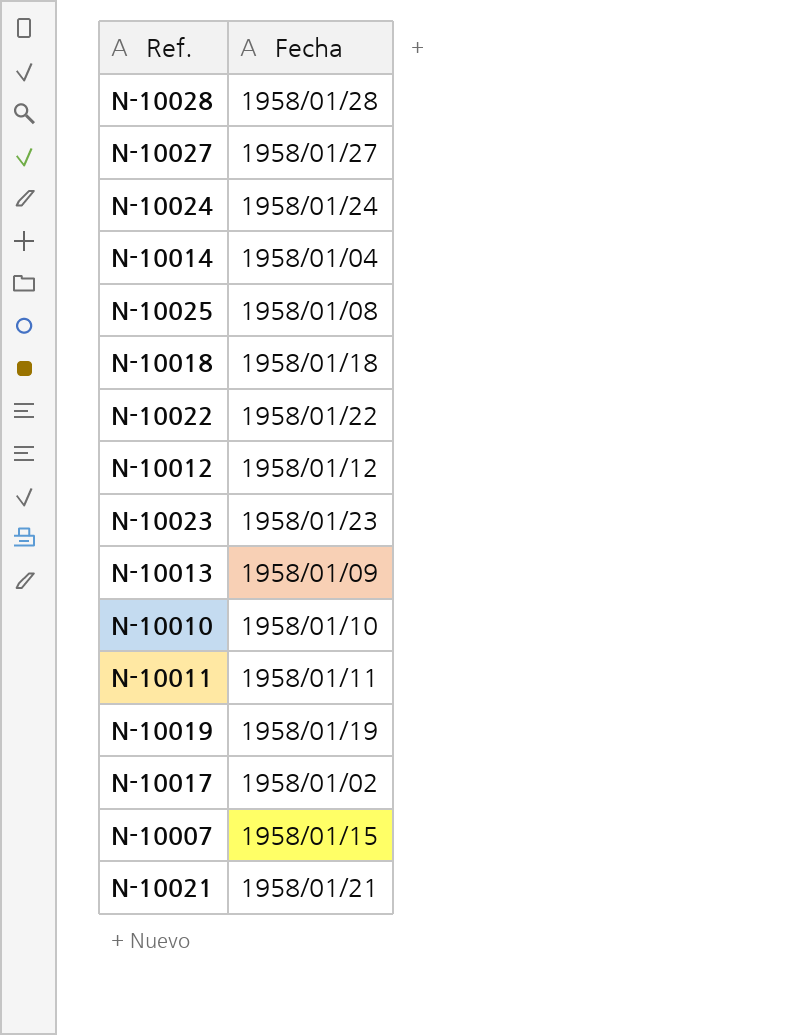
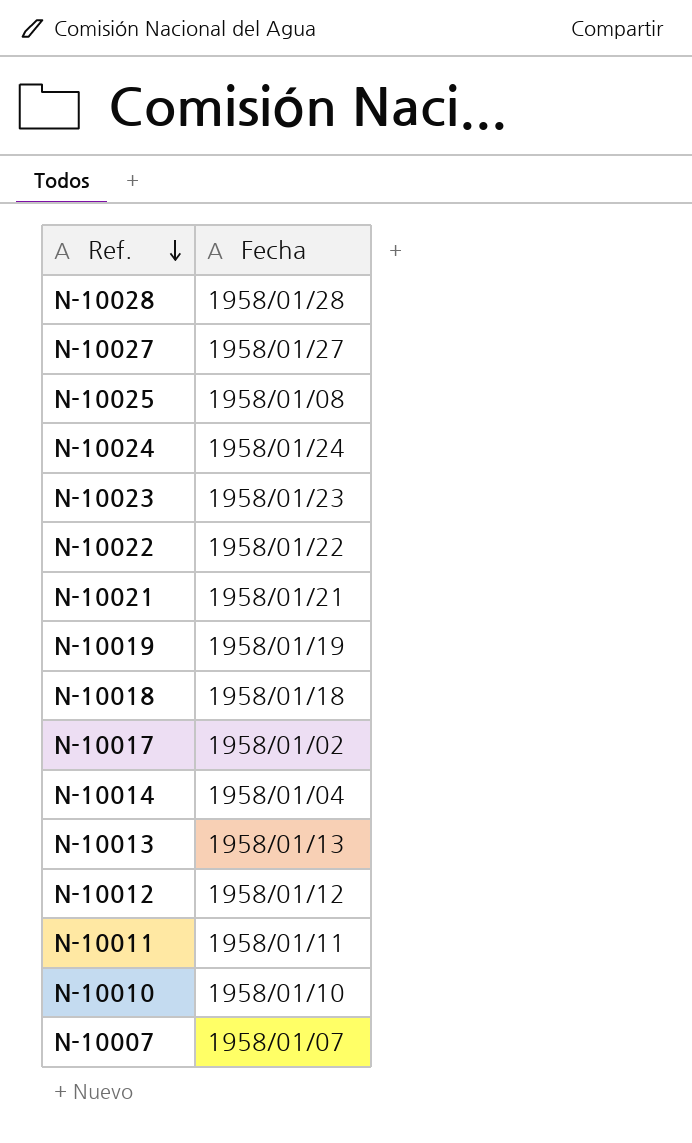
row order: none -> Ref. descending
N-10013 | Fecha: 1958/01/09 -> 1958/01/13
N-10007 | Fecha: 1958/01/15 -> 1958/01/07

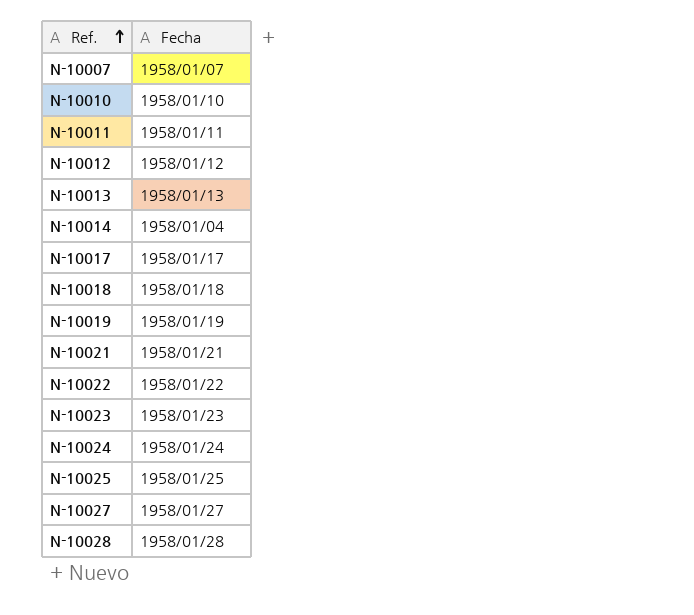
row order: Ref. descending -> Ref. ascending
N-10017 | Fecha: 1958/01/02 -> 1958/01/17
N-10025 | Fecha: 1958/01/08 -> 1958/01/25

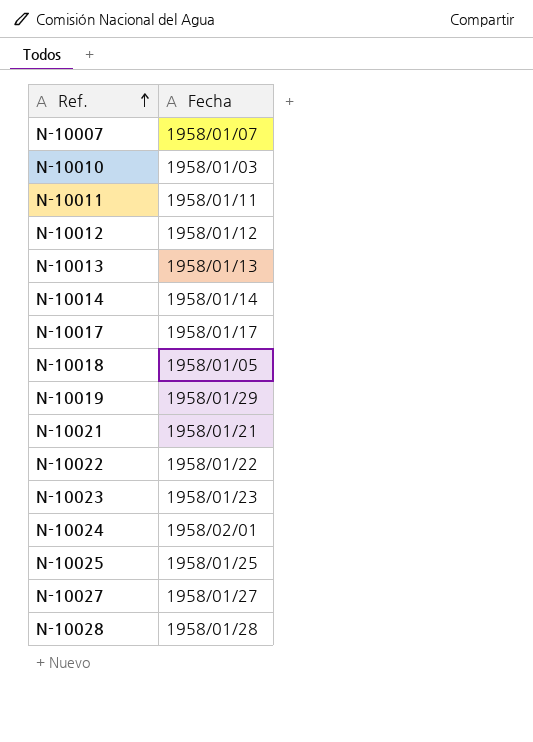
N-10010 | Fecha: 1958/01/10 -> 1958/01/03
N-10014 | Fecha: 1958/01/04 -> 1958/01/14
N-10018 | Fecha: 1958/01/18 -> 1958/01/05
N-10019 | Fecha: 1958/01/19 -> 1958/01/29
N-10024 | Fecha: 1958/01/24 -> 1958/02/01

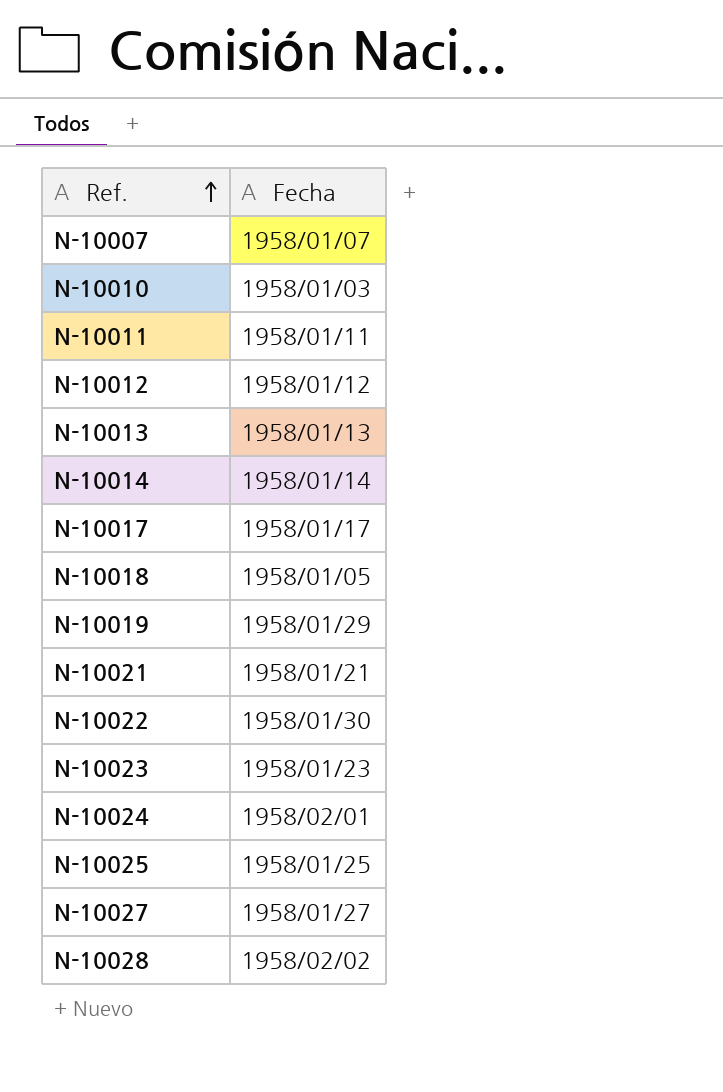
N-10022 | Fecha: 1958/01/22 -> 1958/01/30
N-10028 | Fecha: 1958/01/28 -> 1958/02/02

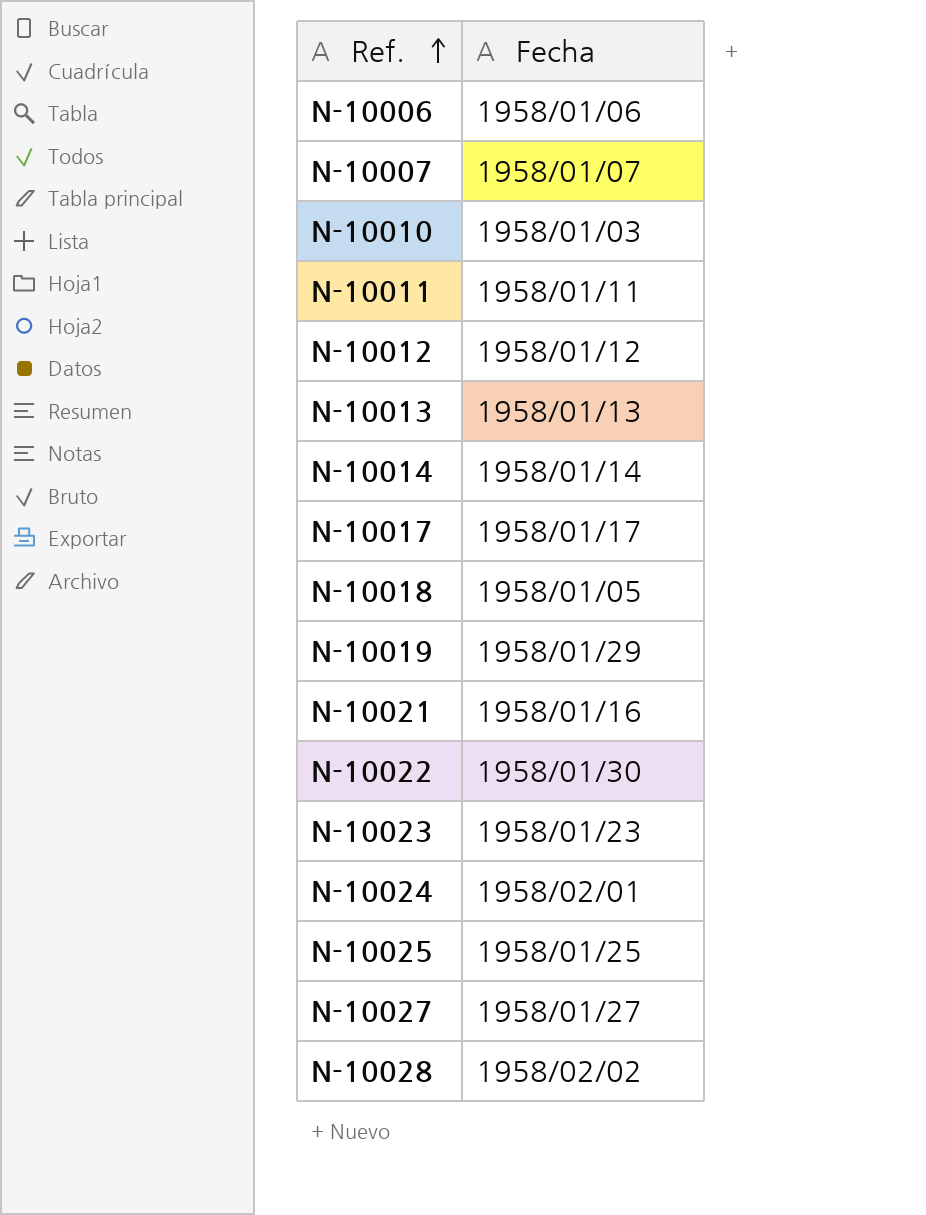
row N-10006: none -> 1958/01/06
N-10021 | Fecha: 1958/01/21 -> 1958/01/16

